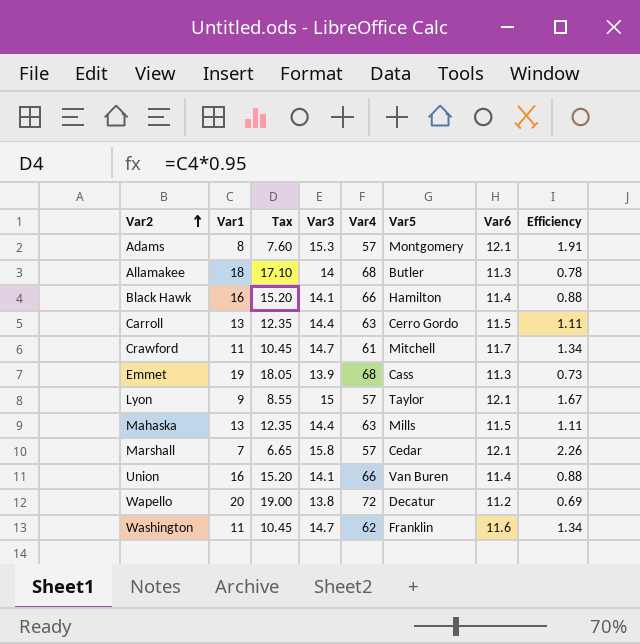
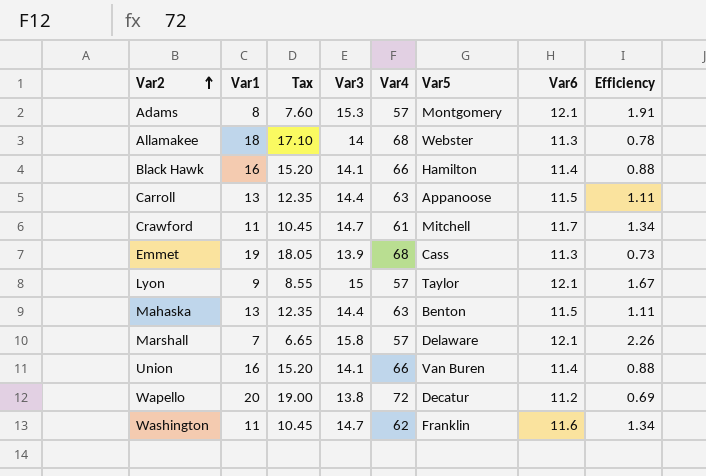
Allamakee | Var5: Butler -> Webster
Carroll | Var5: Cerro Gordo -> Appanoose
Mahaska | Var5: Mills -> Benton
Marshall | Var5: Cedar -> Delaware

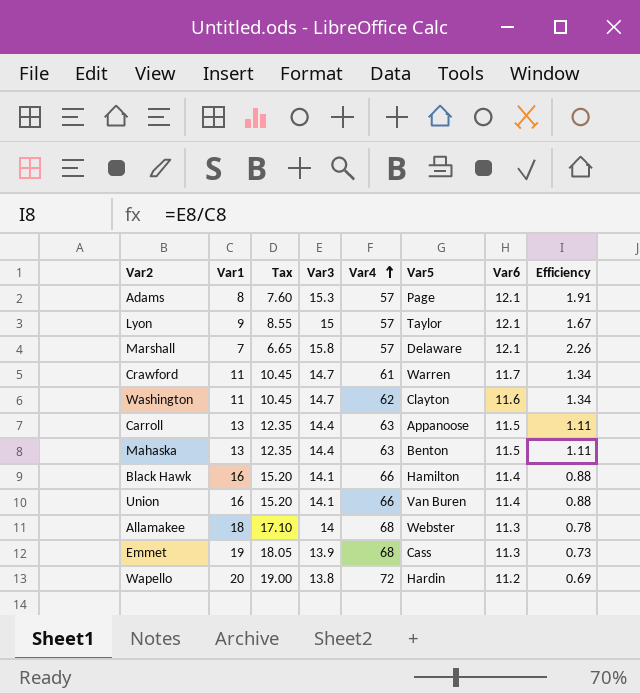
row order: Var2 ascending -> Var4 ascending
Adams | Var5: Montgomery -> Page
Crawford | Var5: Mitchell -> Warren
Washington | Var5: Franklin -> Clayton
Wapello | Var5: Decatur -> Hardin

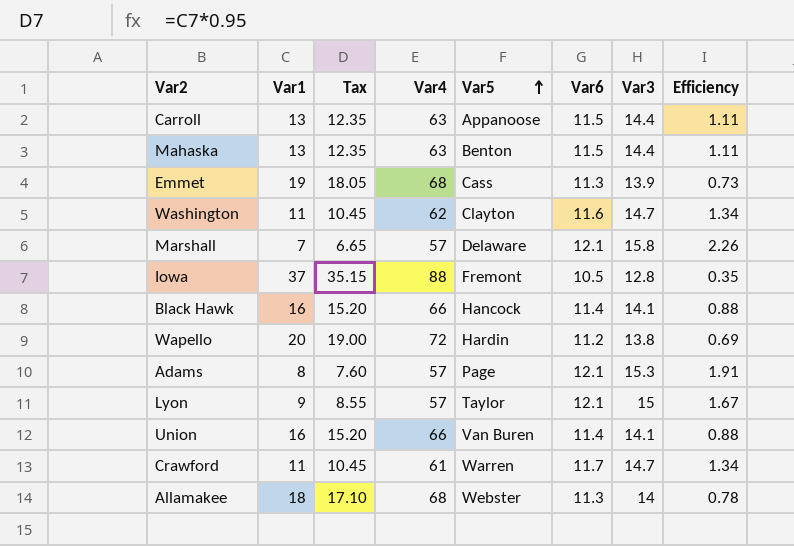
row order: Var4 ascending -> Var5 ascending
column Var3 | position: 4 -> 7
row Iowa: none -> 37 | 35.15 | 88 | Fremont | 10.5 | 12.8 | 0.35
Black Hawk | Var5: Hamilton -> Hancock

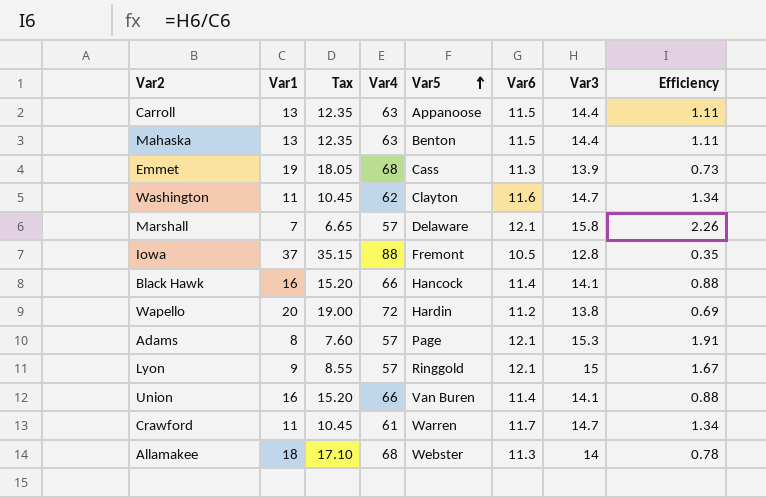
Lyon | Var5: Taylor -> Ringgold

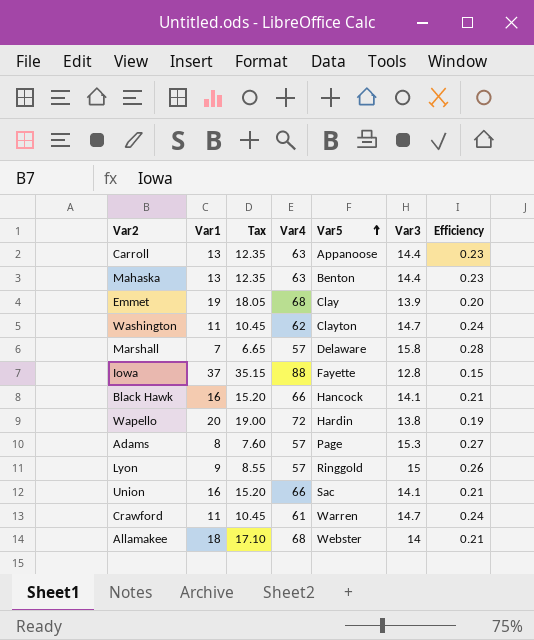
column Var6 | position: 6 -> none
column Efficiency | formula: [Var3] / [Var1] -> [Var3] / [Var4]
Emmet | Var5: Cass -> Clay
Iowa | Var5: Fremont -> Fayette
Union | Var5: Van Buren -> Sac

